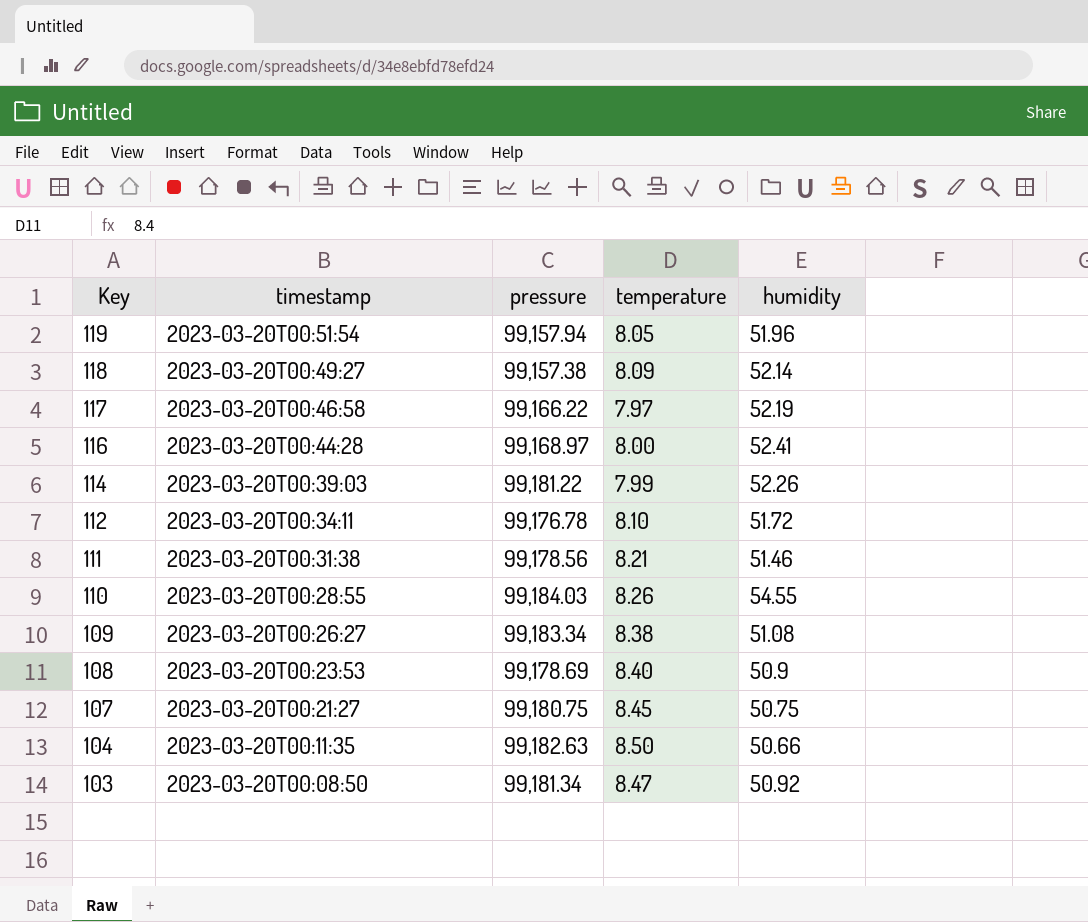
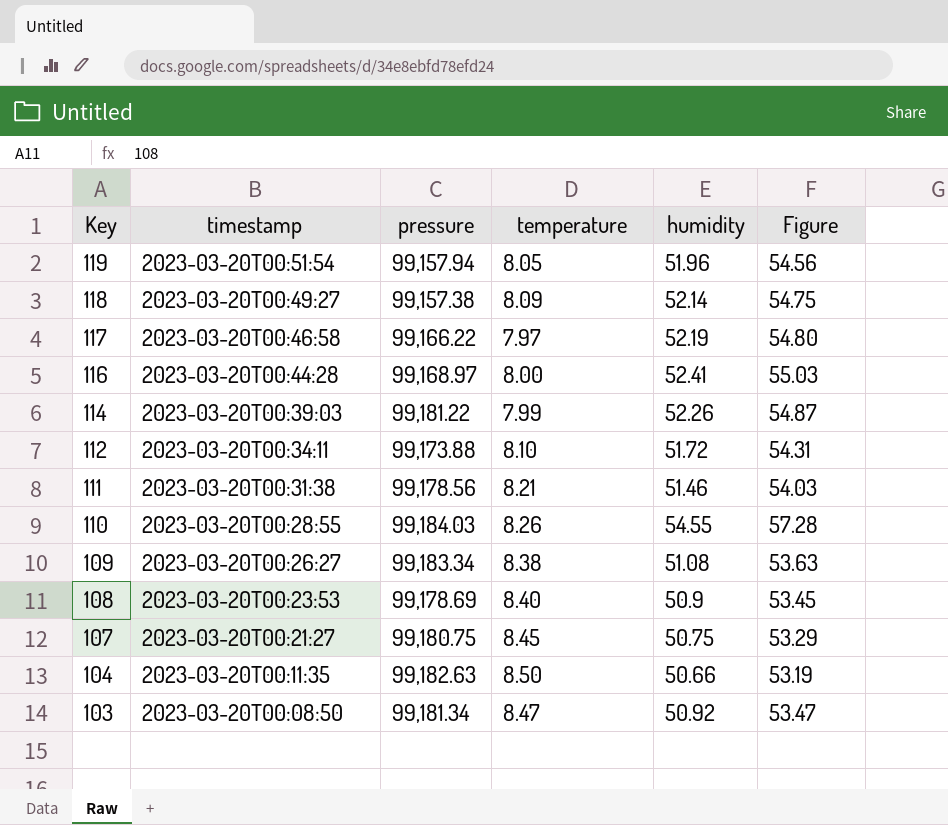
column Figure | formula: none -> [humidity] * 1.05
112 | pressure: 99,176.78 -> 99,173.88

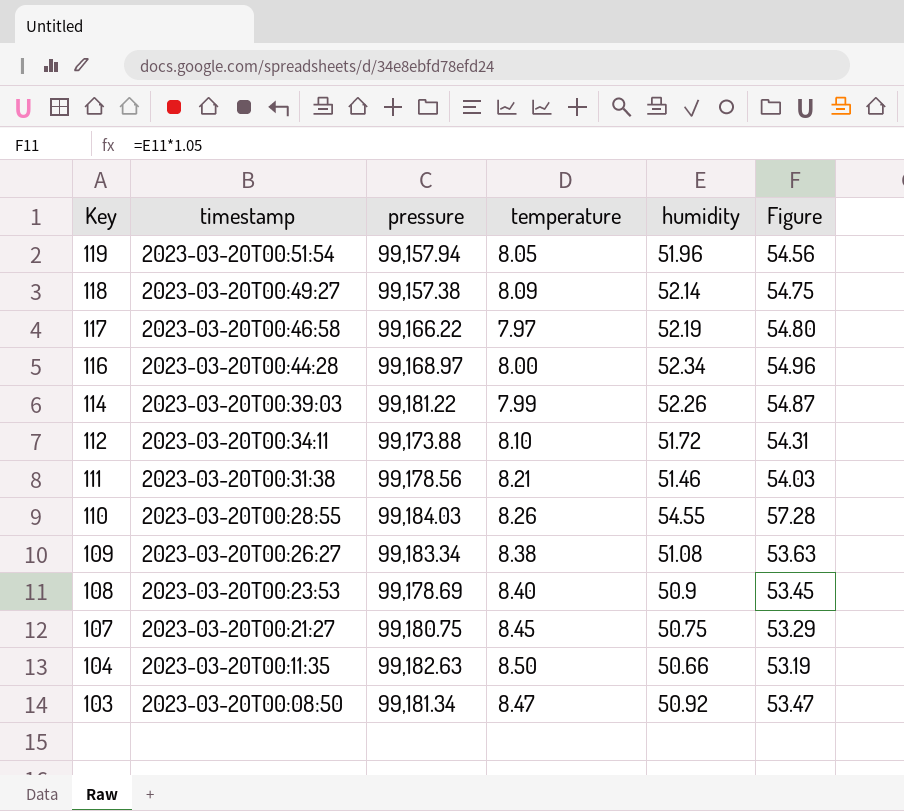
116 | humidity: 52.41 -> 52.34
116 | Figure: 55.03 -> 54.96

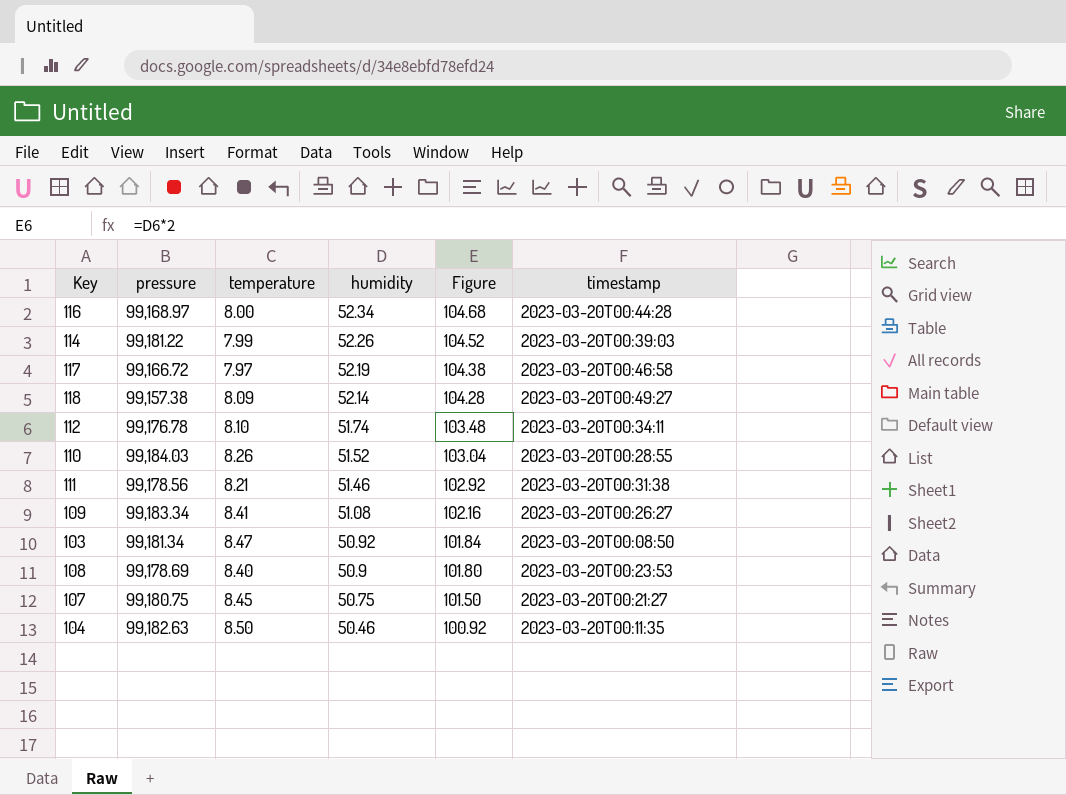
row order: Key descending -> humidity descending
column Figure | formula: [humidity] * 1.05 -> [humidity] * 2
column timestamp | position: 2 -> 6
row 119: 2023-03-20T00:51:54 | 99,157.94 | 8.05 | 51.96 | 54.56 -> none
117 | pressure: 99,166.22 -> 99,166.72
112 | pressure: 99,173.88 -> 99,176.78
112 | humidity: 51.72 -> 51.74
110 | humidity: 54.55 -> 51.52
109 | temperature: 8.38 -> 8.41
104 | humidity: 50.66 -> 50.46

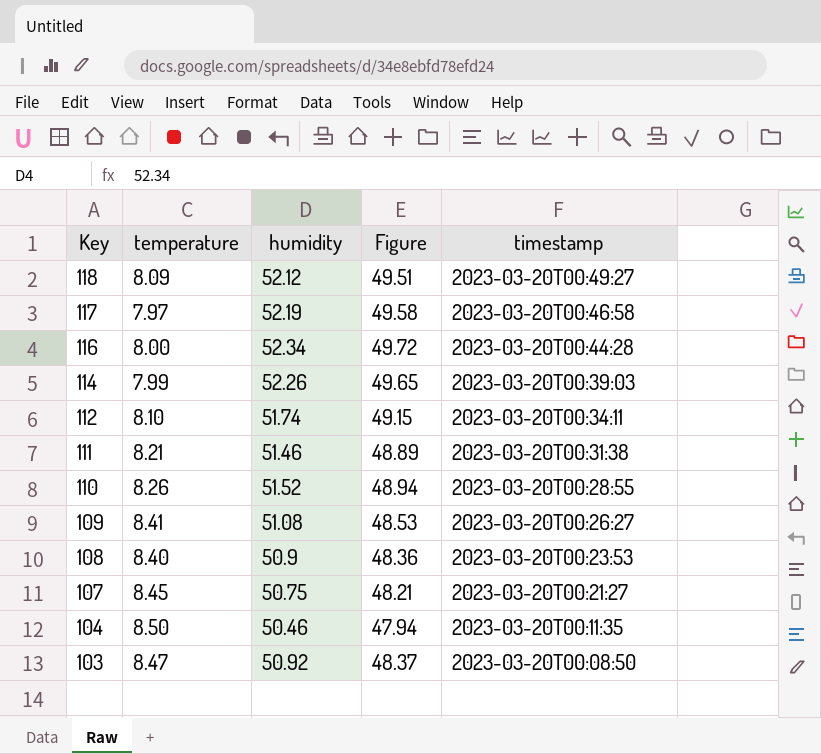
row order: humidity descending -> Key descending
column pressure | position: 2 -> none
column Figure | formula: [humidity] * 2 -> [humidity] * 0.95
118 | humidity: 52.14 -> 52.12

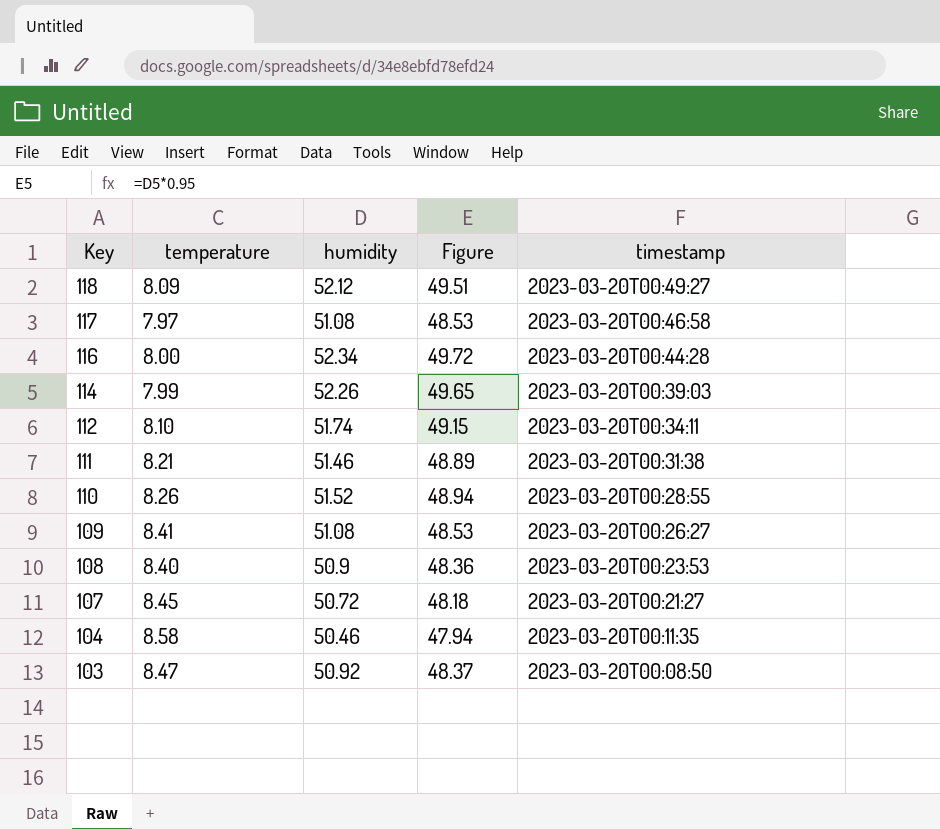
117 | humidity: 52.19 -> 51.08
117 | Figure: 49.58 -> 48.53
107 | humidity: 50.75 -> 50.72
107 | Figure: 48.21 -> 48.18
104 | temperature: 8.50 -> 8.58

